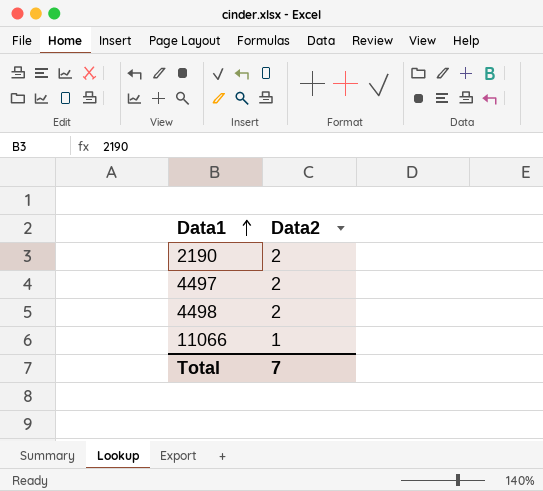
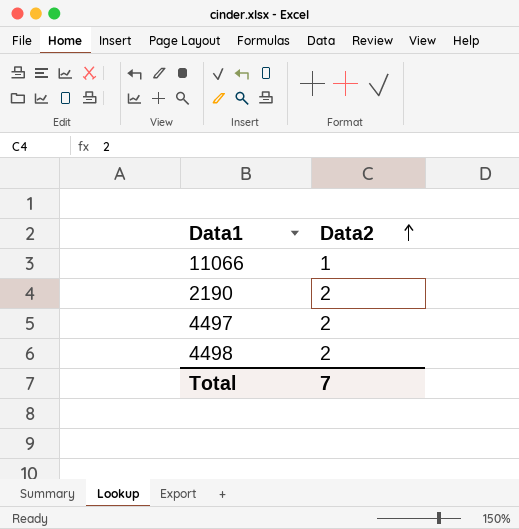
row order: Data1 ascending -> Data2 ascending

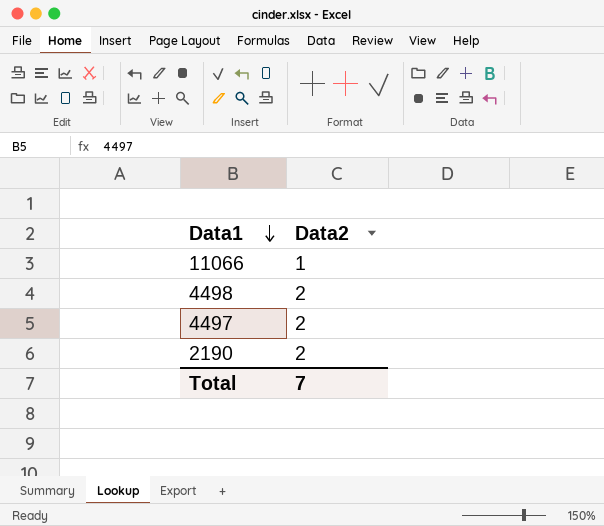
row order: Data2 ascending -> Data1 descending

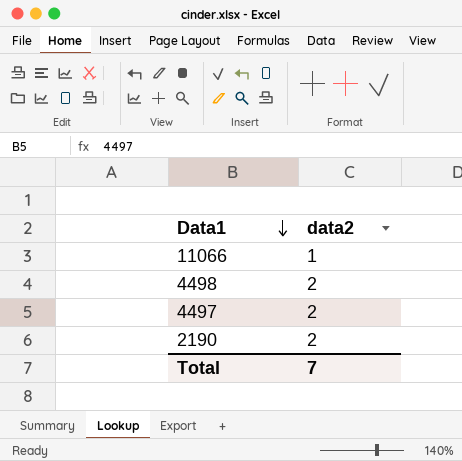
column name: Data2 -> data2

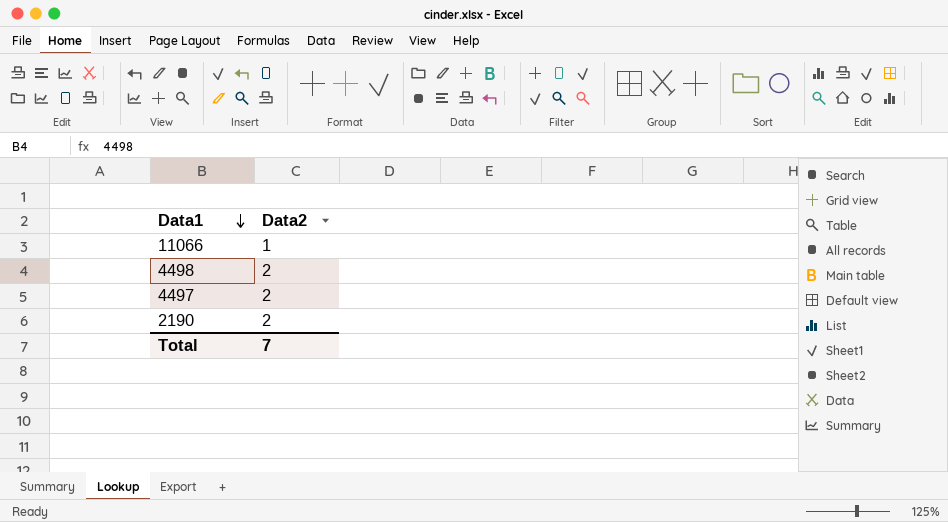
column name: data2 -> Data2

